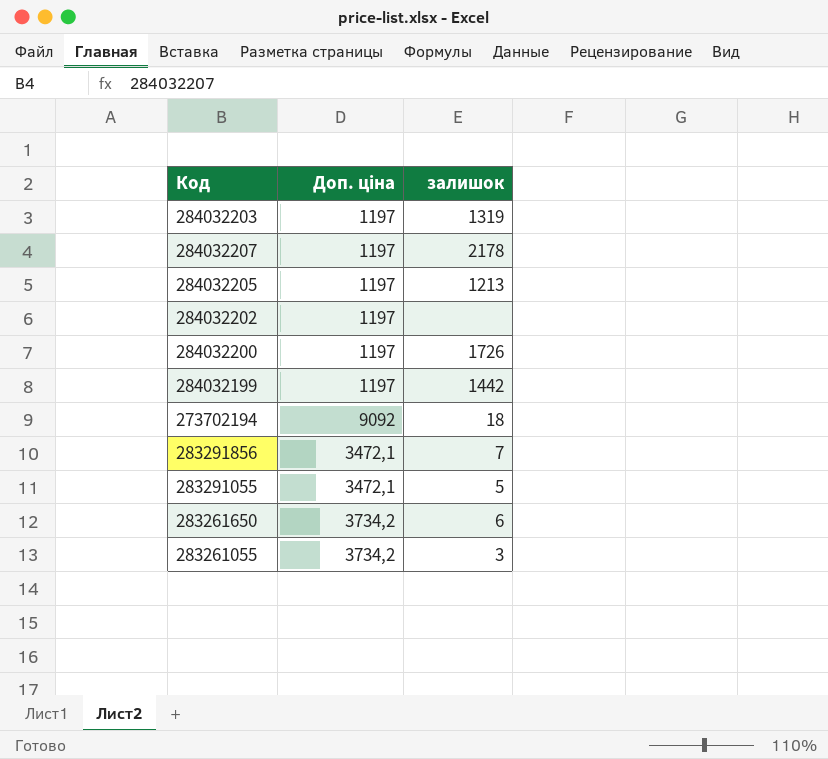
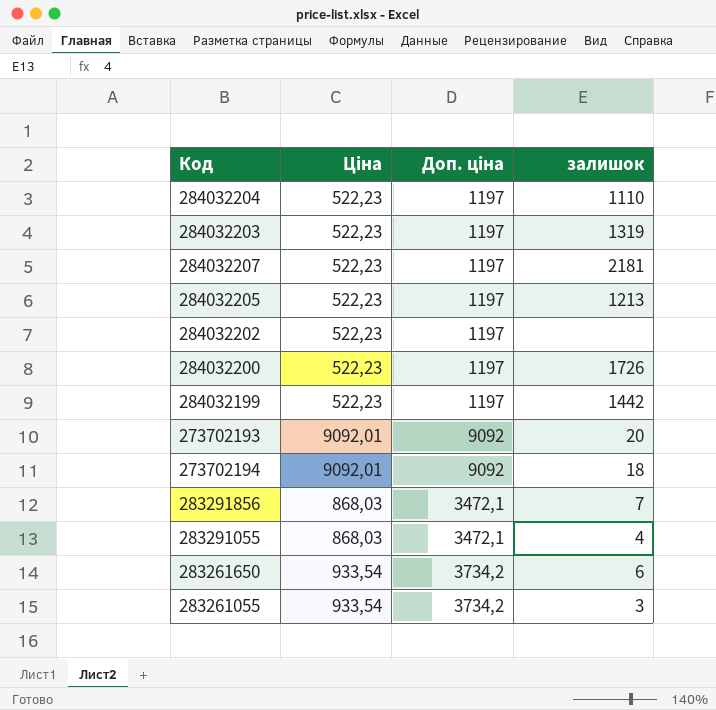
column Ціна | position: none -> 2
row 284032204: none -> 522,23 | 1197 | 1110
284032207 | залишок: 2178 -> 2181
row 273702193: none -> 9092,01 | 9092 | 20
283291055 | залишок: 5 -> 4

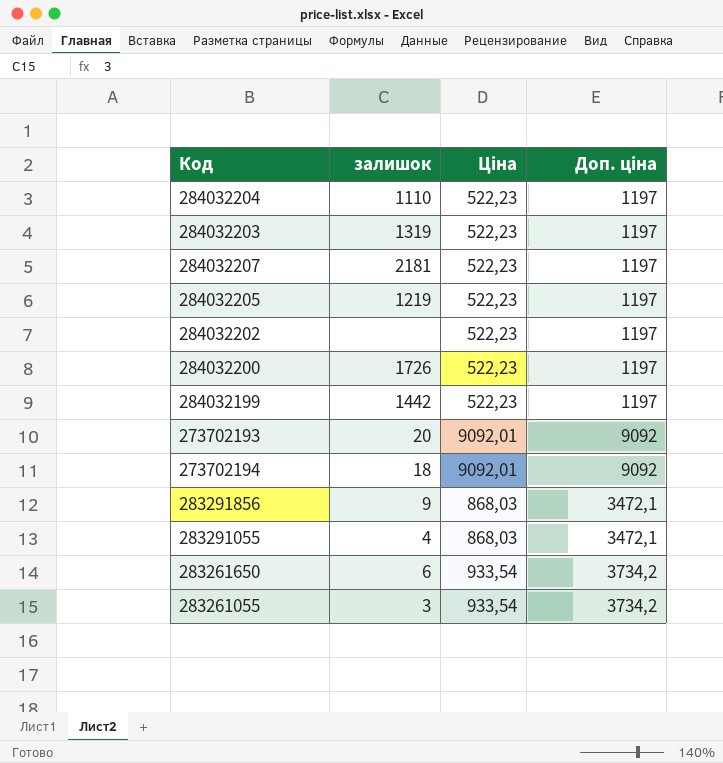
column залишок | position: 4 -> 2
284032205 | залишок: 1213 -> 1219
283291856 | залишок: 7 -> 9

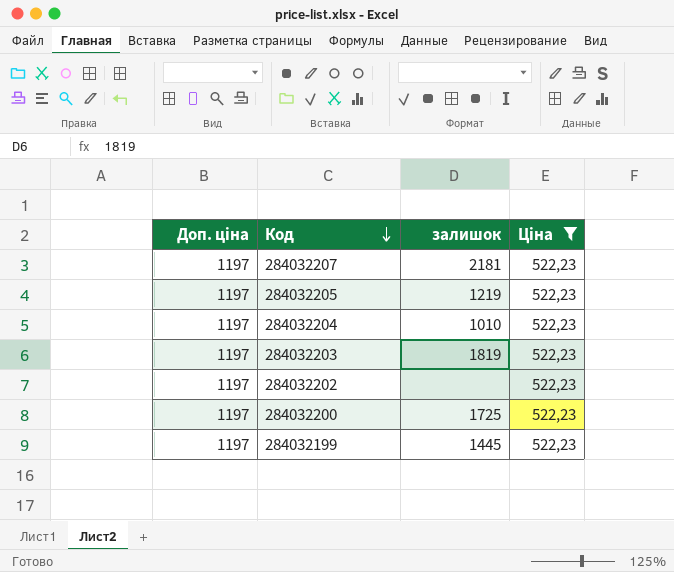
filter: none -> Ціна = 522,23
row order: none -> Код descending
column Доп. ціна | position: 4 -> 1
284032204 | залишок: 1110 -> 1010
284032203 | залишок: 1319 -> 1819
284032200 | залишок: 1726 -> 1725
284032199 | залишок: 1442 -> 1445

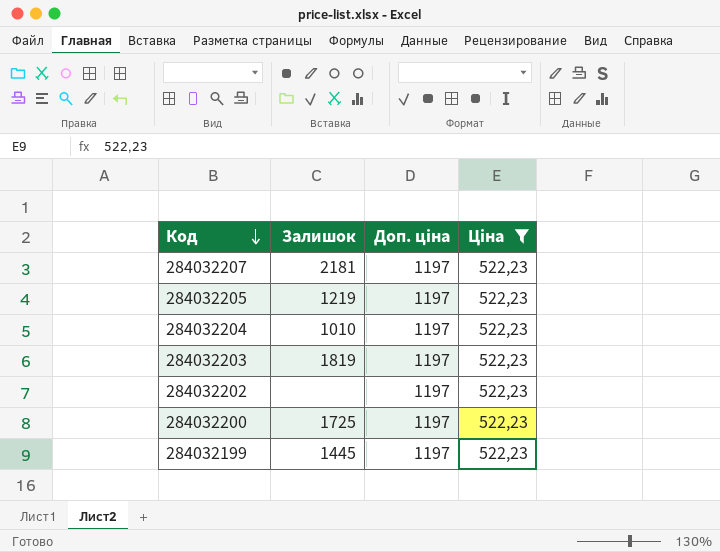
column name: залишок -> Залишок
column Доп. ціна | position: 1 -> 3

